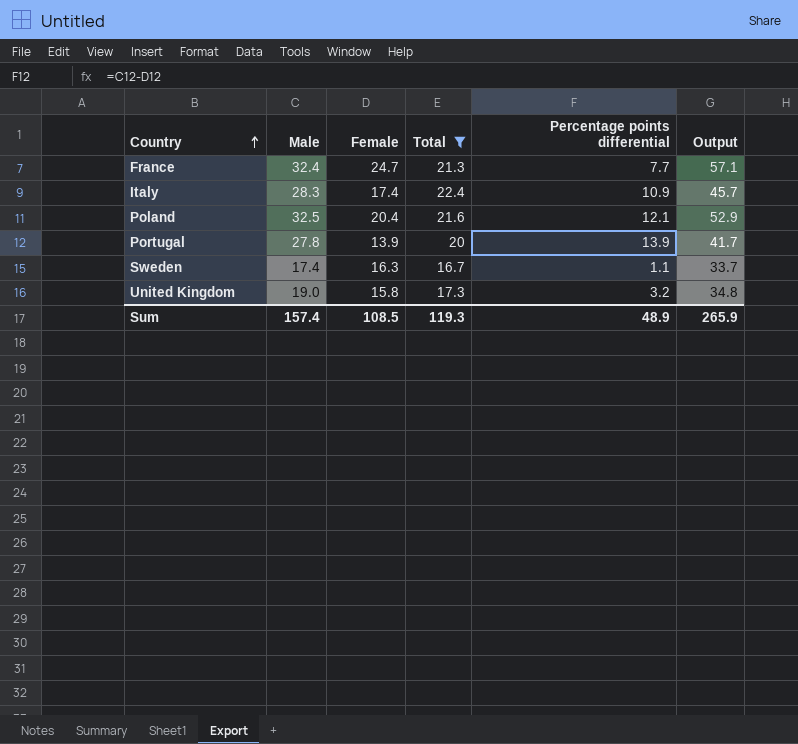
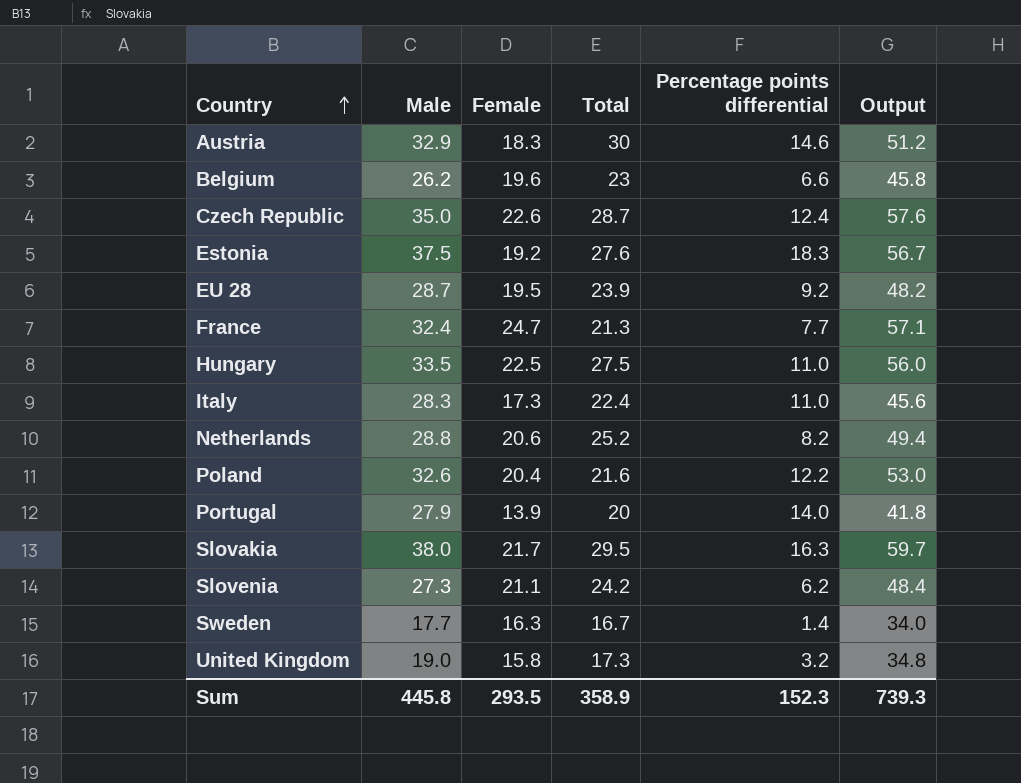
filter: Total <= 22.4 -> none
Italy | Female: 17.4 -> 17.3
Italy | Percentage points differential: 10.9 -> 11.0
Italy | Output: 45.7 -> 45.6
Poland | Male: 32.5 -> 32.6
Poland | Percentage points differential: 12.1 -> 12.2
Poland | Output: 52.9 -> 53.0
Portugal | Male: 27.8 -> 27.9
Portugal | Percentage points differential: 13.9 -> 14.0
Portugal | Output: 41.7 -> 41.8
Sweden | Male: 17.4 -> 17.7
Sweden | Percentage points differential: 1.1 -> 1.4
Sweden | Output: 33.7 -> 34.0
Sum | Male: 157.4 -> 445.8
Sum | Female: 108.5 -> 293.5
Sum | Total: 119.3 -> 358.9
Sum | Percentage points differential: 48.9 -> 152.3
Sum | Output: 265.9 -> 739.3

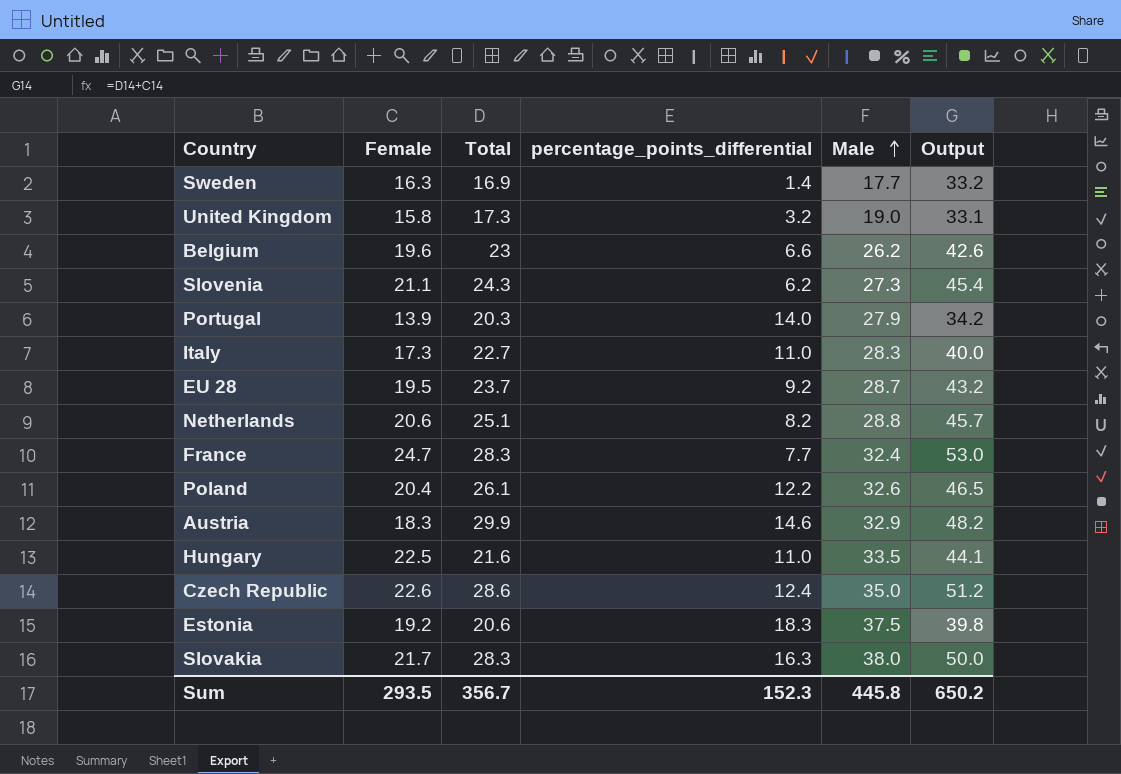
row order: Country ascending -> Male ascending
column name: Percentage points differential -> percentage_points_differential
column Male | position: 2 -> 5
column Output | formula: [Male] + [Female] -> [Female] + [Total]
Sweden | Total: 16.7 -> 16.9
Slovenia | Total: 24.2 -> 24.3
Portugal | Total: 20 -> 20.3
Italy | Total: 22.4 -> 22.7
EU 28 | Total: 23.9 -> 23.7
Netherlands | Total: 25.2 -> 25.1
France | Total: 21.3 -> 28.3
Poland | Total: 21.6 -> 26.1
Austria | Total: 30 -> 29.9
Hungary | Total: 27.5 -> 21.6
Czech Republic | Total: 28.7 -> 28.6
Estonia | Total: 27.6 -> 20.6
Slovakia | Total: 29.5 -> 28.3
Sum | Total: 358.9 -> 356.7
Sum | Output: 739.3 -> 650.2

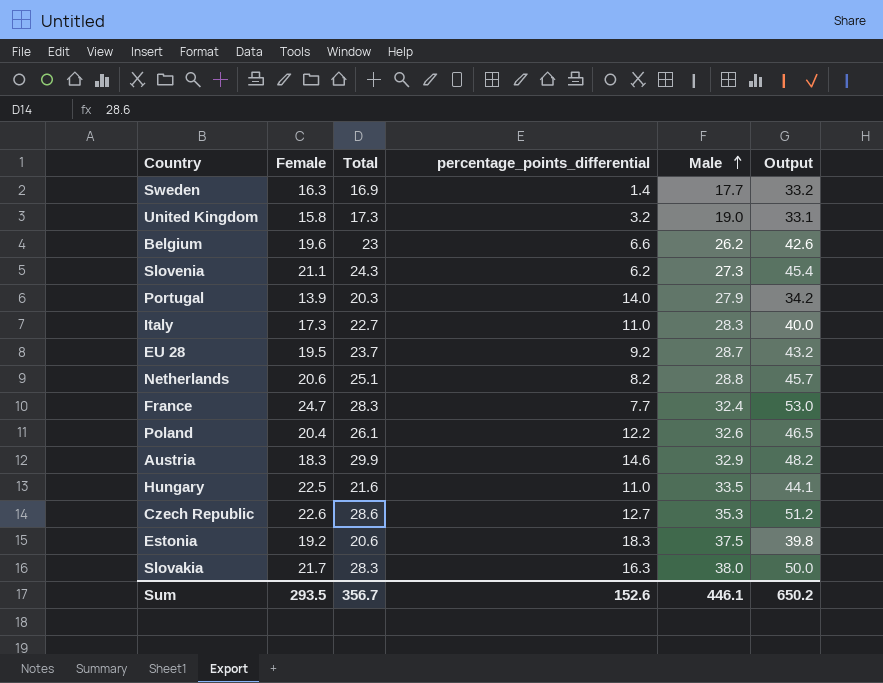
Czech Republic | percentage_points_differential: 12.4 -> 12.7
Czech Republic | Male: 35.0 -> 35.3
Sum | percentage_points_differential: 152.3 -> 152.6
Sum | Male: 445.8 -> 446.1

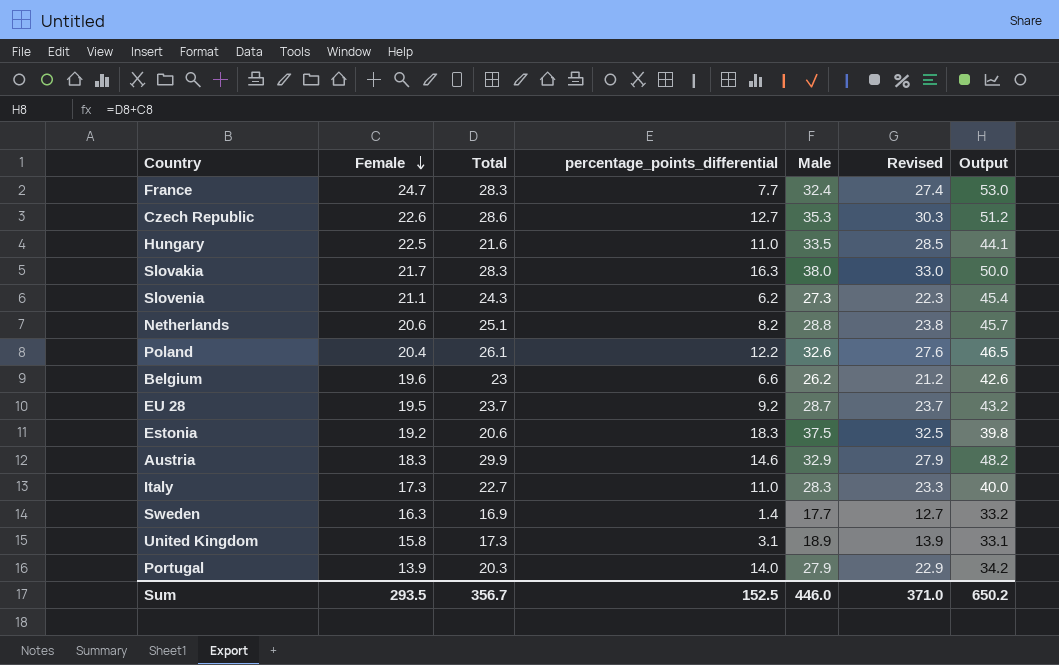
row order: Male ascending -> Female descending
column Revised | formula: none -> [Male] - 5
United Kingdom | percentage_points_differential: 3.2 -> 3.1
United Kingdom | Male: 19.0 -> 18.9
Sum | percentage_points_differential: 152.6 -> 152.5
Sum | Male: 446.1 -> 446.0

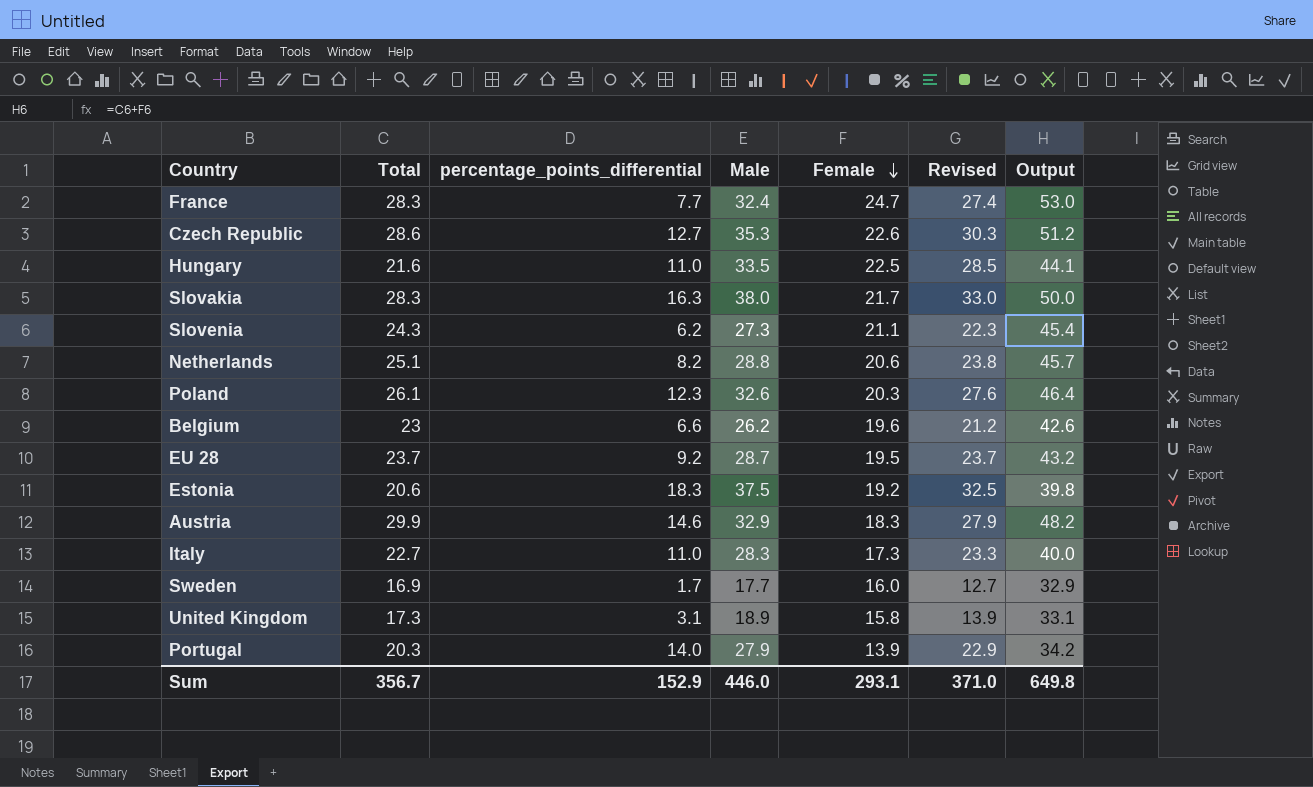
column Female | position: 2 -> 5
Poland | percentage_points_differential: 12.2 -> 12.3
Poland | Female: 20.4 -> 20.3
Poland | Output: 46.5 -> 46.4
Sweden | percentage_points_differential: 1.4 -> 1.7
Sweden | Female: 16.3 -> 16.0
Sweden | Output: 33.2 -> 32.9
Sum | percentage_points_differential: 152.5 -> 152.9
Sum | Female: 293.5 -> 293.1
Sum | Output: 650.2 -> 649.8

